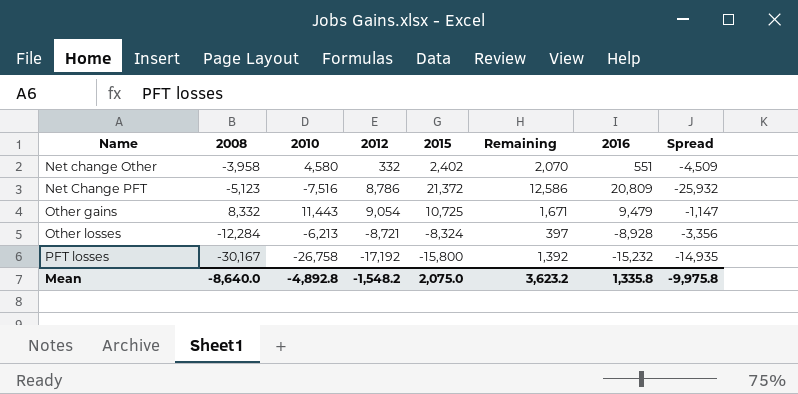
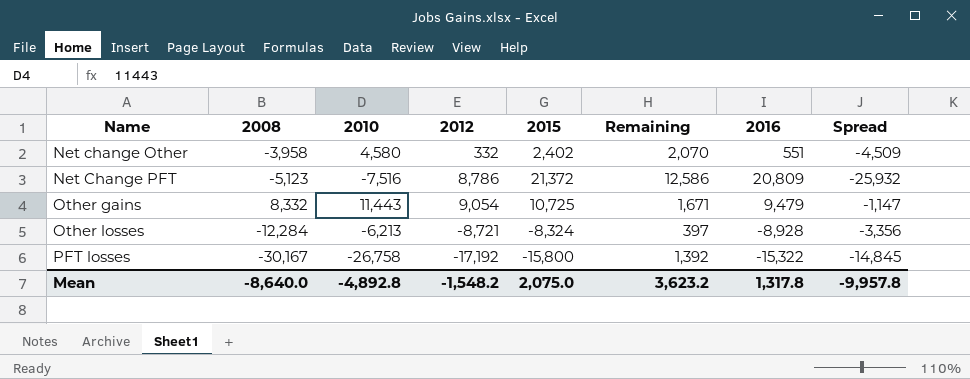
PFT losses | 2016: -15,232 -> -15,322
PFT losses | Spread: -14,935 -> -14,845
Mean | 2016: 1,335.8 -> 1,317.8
Mean | Spread: -9,975.8 -> -9,957.8

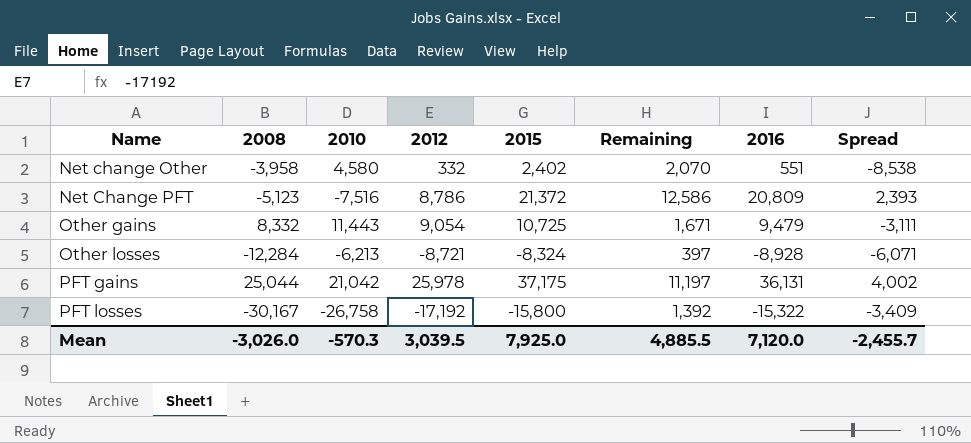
column Spread | formula: [2008] - [2016] -> [2008] - [2010]
row PFT gains: none -> 25,044 | 21,042 | 25,978 | 37,175 | 11,197 | 36,131 | 4,002
Mean | 2008: -8,640.0 -> -3,026.0
Mean | 2010: -4,892.8 -> -570.3
Mean | 2012: -1,548.2 -> 3,039.5
Mean | 2015: 2,075.0 -> 7,925.0
Mean | Remaining: 3,623.2 -> 4,885.5
Mean | 2016: 1,317.8 -> 7,120.0
Mean | Spread: -9,957.8 -> -2,455.7

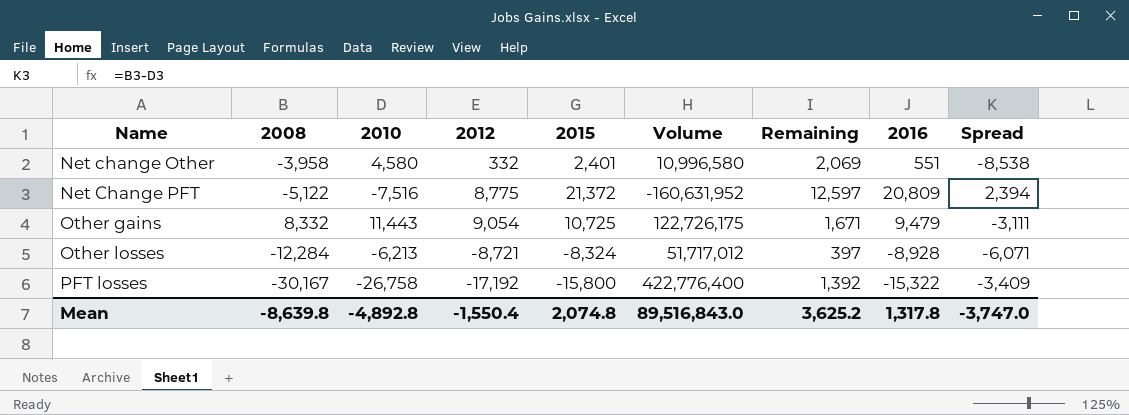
column Volume | formula: none -> [2010] * [2015]
row PFT gains: 25,044 | 21,042 | 25,978 | 37,175 | 11,197 | 36,131 | 4,002 -> none
Net change Other | 2015: 2,402 -> 2,401
Net change Other | Remaining: 2,070 -> 2,069
Net Change PFT | 2008: -5,123 -> -5,122
Net Change PFT | 2012: 8,786 -> 8,775
Net Change PFT | Remaining: 12,586 -> 12,597
Net Change PFT | Spread: 2,393 -> 2,394
Mean | 2008: -3,026.0 -> -8,639.8
Mean | 2010: -570.3 -> -4,892.8
Mean | 2012: 3,039.5 -> -1,550.4
Mean | 2015: 7,925.0 -> 2,074.8
Mean | Remaining: 4,885.5 -> 3,625.2
Mean | 2016: 7,120.0 -> 1,317.8
Mean | Spread: -2,455.7 -> -3,747.0

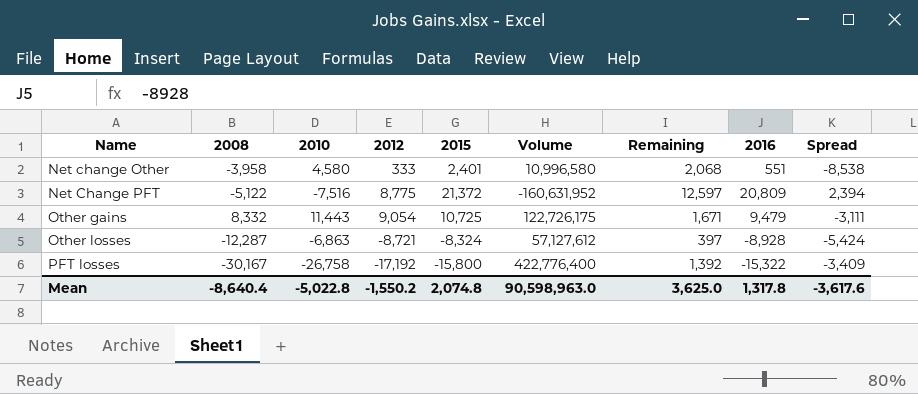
Net change Other | 2012: 332 -> 333
Net change Other | Remaining: 2,069 -> 2,068
Other losses | 2008: -12,284 -> -12,287
Other losses | 2010: -6,213 -> -6,863
Other losses | Volume: 51,717,012 -> 57,127,612
Other losses | Spread: -6,071 -> -5,424
Mean | 2008: -8,639.8 -> -8,640.4
Mean | 2010: -4,892.8 -> -5,022.8
Mean | 2012: -1,550.4 -> -1,550.2
Mean | Volume: 89,516,843.0 -> 90,598,963.0
Mean | Remaining: 3,625.2 -> 3,625.0
Mean | Spread: -3,747.0 -> -3,617.6

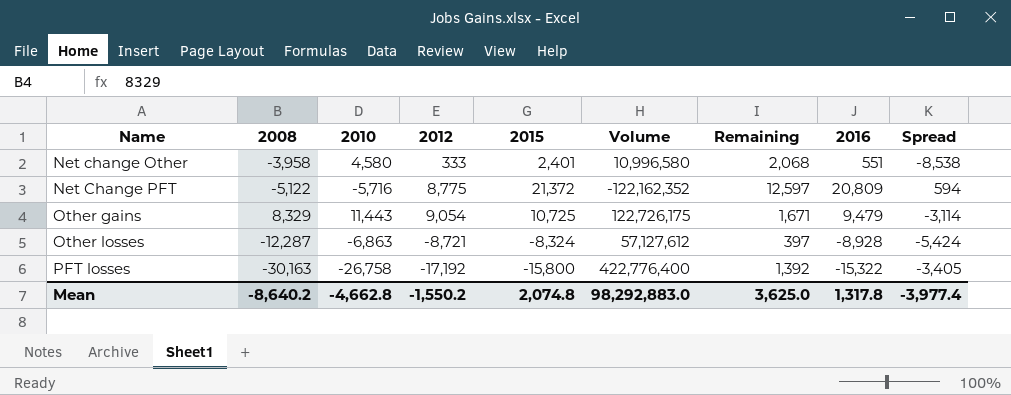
Net Change PFT | 2010: -7,516 -> -5,716
Net Change PFT | Volume: -160,631,952 -> -122,162,352
Net Change PFT | Spread: 2,394 -> 594
Other gains | 2008: 8,332 -> 8,329
Other gains | Spread: -3,111 -> -3,114
PFT losses | 2008: -30,167 -> -30,163
PFT losses | Spread: -3,409 -> -3,405
Mean | 2008: -8,640.4 -> -8,640.2
Mean | 2010: -5,022.8 -> -4,662.8
Mean | Volume: 90,598,963.0 -> 98,292,883.0
Mean | Spread: -3,617.6 -> -3,977.4

